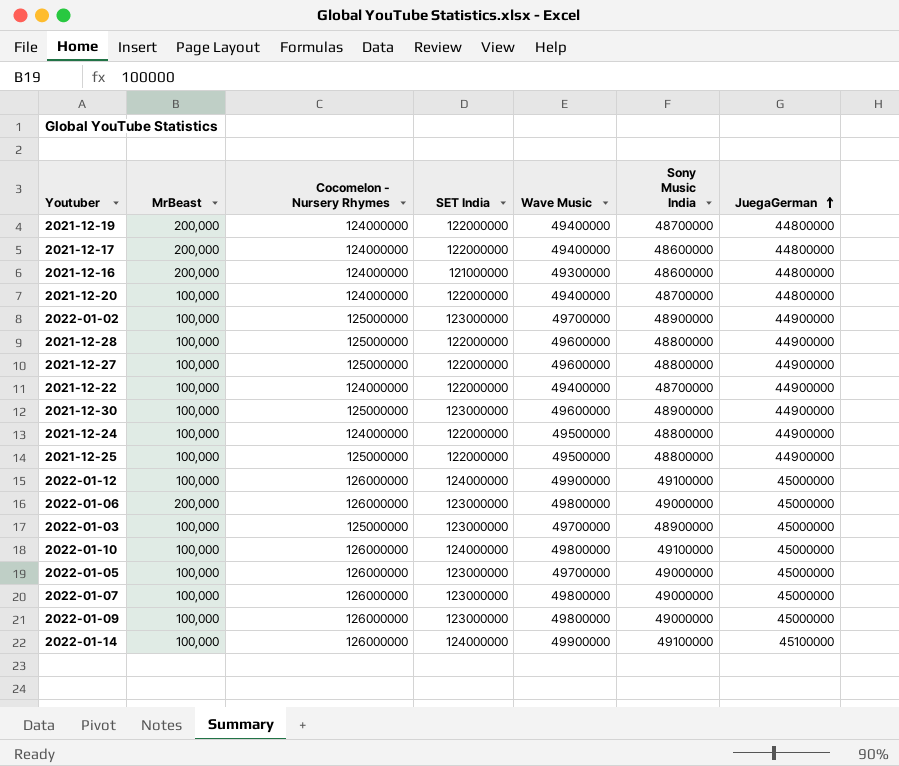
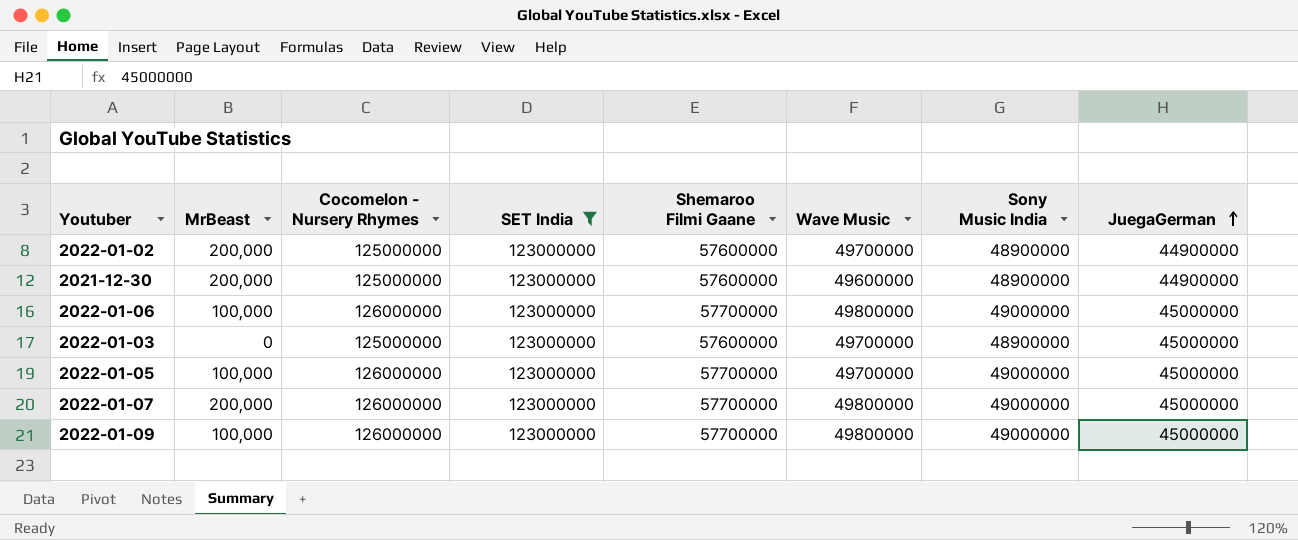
filter: none -> SET India = 123000000
column Shemaroo Filmi Gaane | position: none -> 5
2022-01-02 | MrBeast: 100,000 -> 200,000
2021-12-30 | MrBeast: 100,000 -> 200,000
2022-01-06 | MrBeast: 200,000 -> 100,000
2022-01-03 | MrBeast: 100,000 -> 0
2022-01-07 | MrBeast: 100,000 -> 200,000

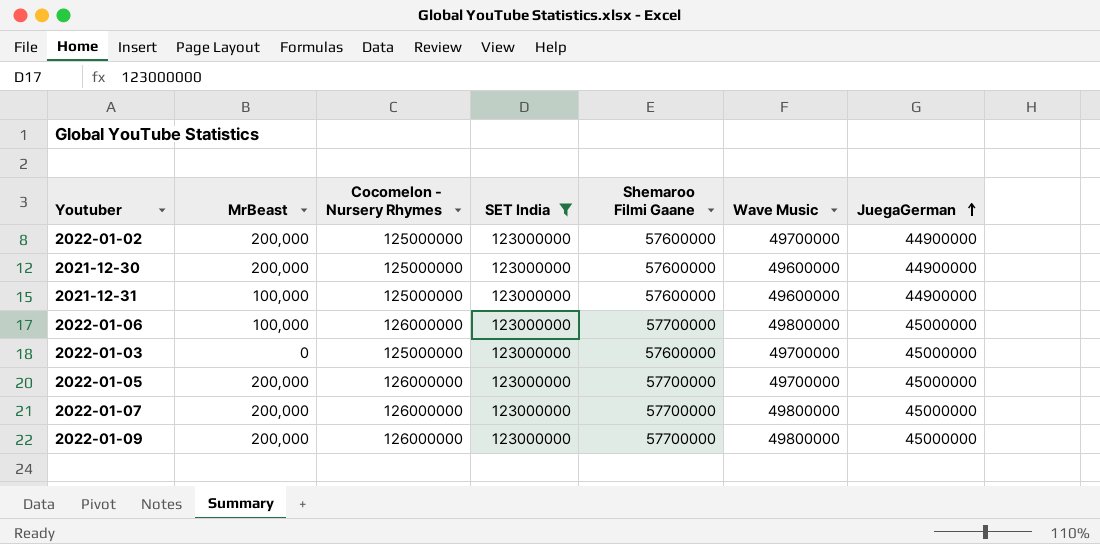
column Sony Music India | position: 7 -> none
row 2021-12-31: none -> 100,000 | 125000000 | 123000000 | 57600000 | 49600000 | 44900000
2022-01-05 | MrBeast: 100,000 -> 200,000
2022-01-09 | MrBeast: 100,000 -> 200,000

